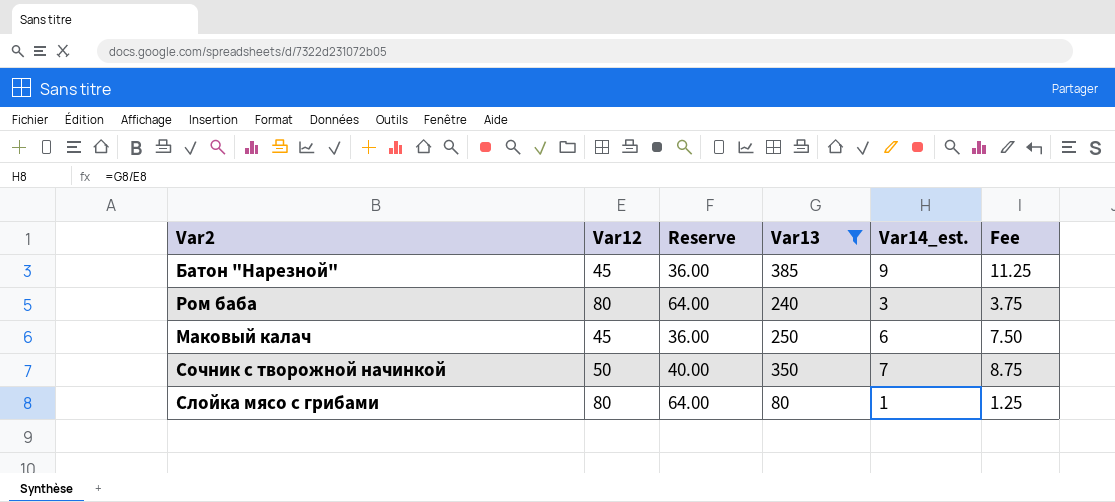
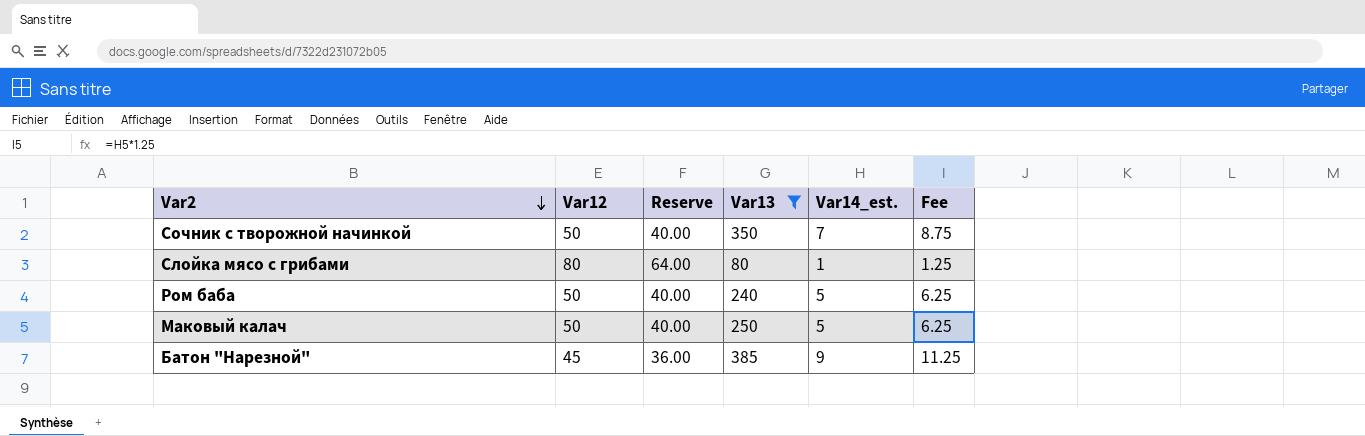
row order: none -> Var2 descending
Ром баба | Var12: 80 -> 50
Ром баба | Reserve: 64.00 -> 40.00
Ром баба | Var14_est.: 3 -> 5
Ром баба | Fee: 3.75 -> 6.25
Маковый калач | Var12: 45 -> 50
Маковый калач | Reserve: 36.00 -> 40.00
Маковый калач | Var14_est.: 6 -> 5
Маковый калач | Fee: 7.50 -> 6.25

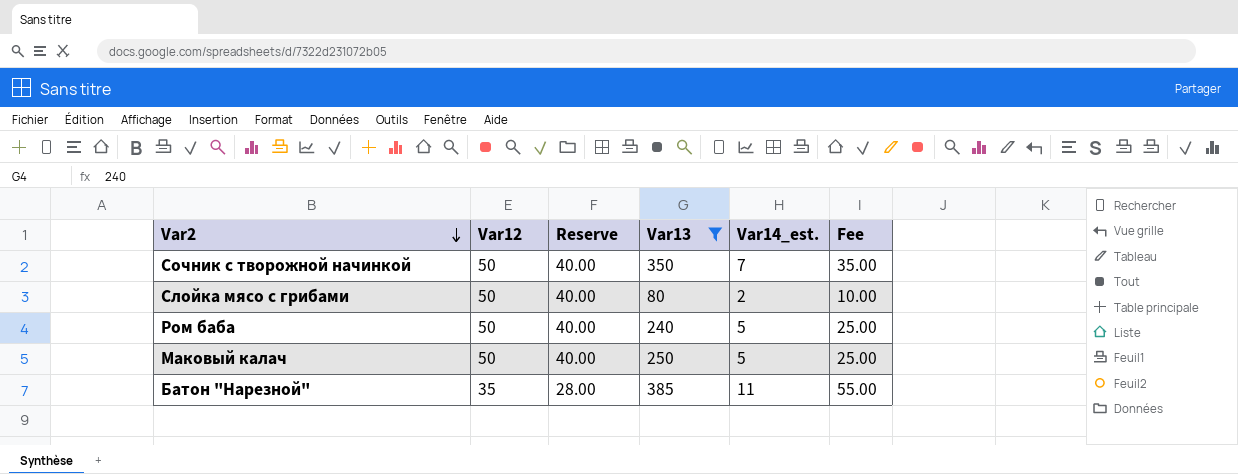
column Fee | formula: [Var14_est.] * 1.25 -> [Var14_est.] * 5
Слойка мясо с грибами | Var12: 80 -> 50
Слойка мясо с грибами | Reserve: 64.00 -> 40.00
Слойка мясо с грибами | Var14_est.: 1 -> 2
Батон "Нарезной" | Var12: 45 -> 35
Батон "Нарезной" | Reserve: 36.00 -> 28.00
Батон "Нарезной" | Var14_est.: 9 -> 11

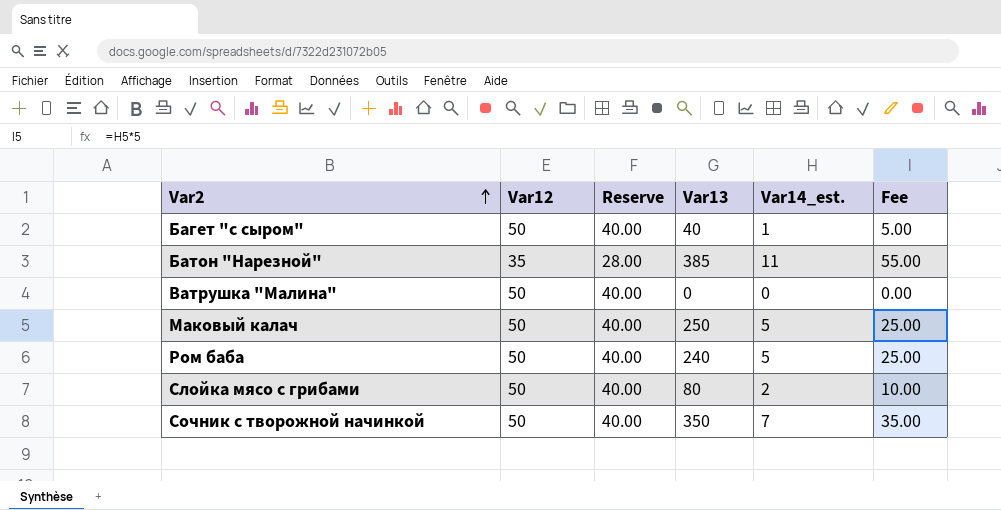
filter: Var13 >= 80 -> none
row order: Var2 descending -> Var2 ascending

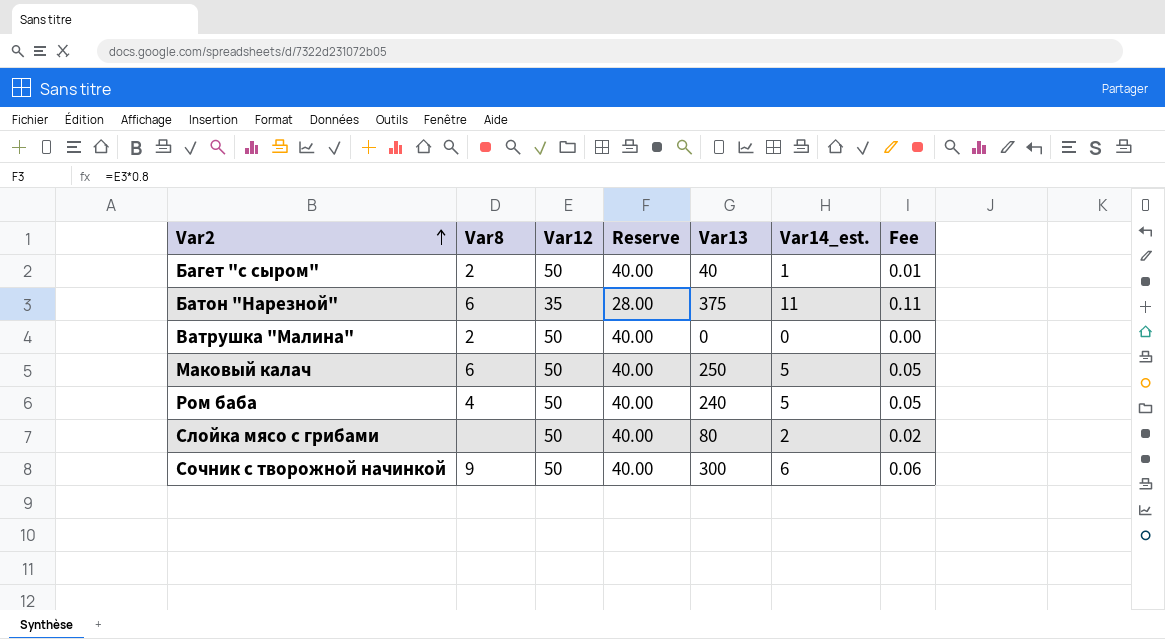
column Var8 | position: none -> 2
column Fee | formula: [Var14_est.] * 5 -> [Var14_est.] * 0.01
Батон "Нарезной" | Var13: 385 -> 375
Сочник с творожной начинкой | Var13: 350 -> 300
Сочник с творожной начинкой | Var14_est.: 7 -> 6

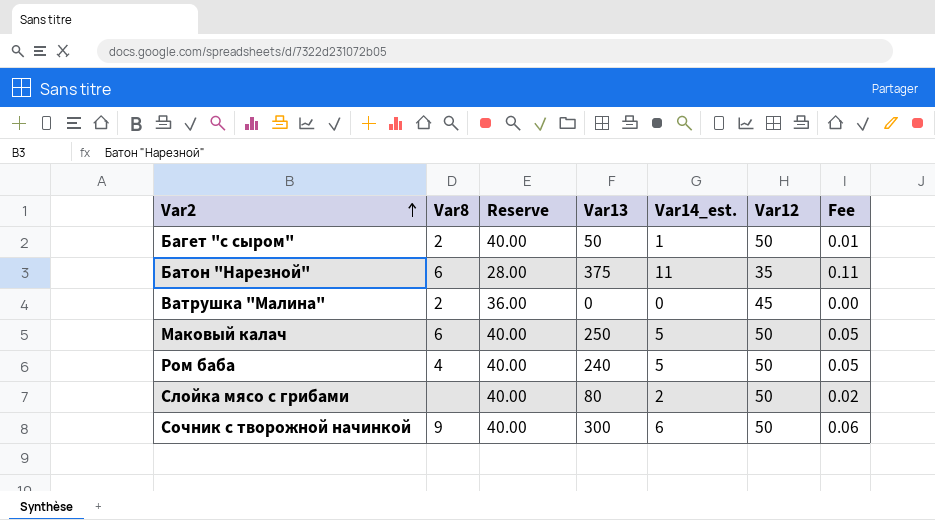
column Var12 | position: 3 -> 6
Багет "с сыром" | Var13: 40 -> 50
Ватрушка "Малина" | Reserve: 40.00 -> 36.00
Ватрушка "Малина" | Var12: 50 -> 45

